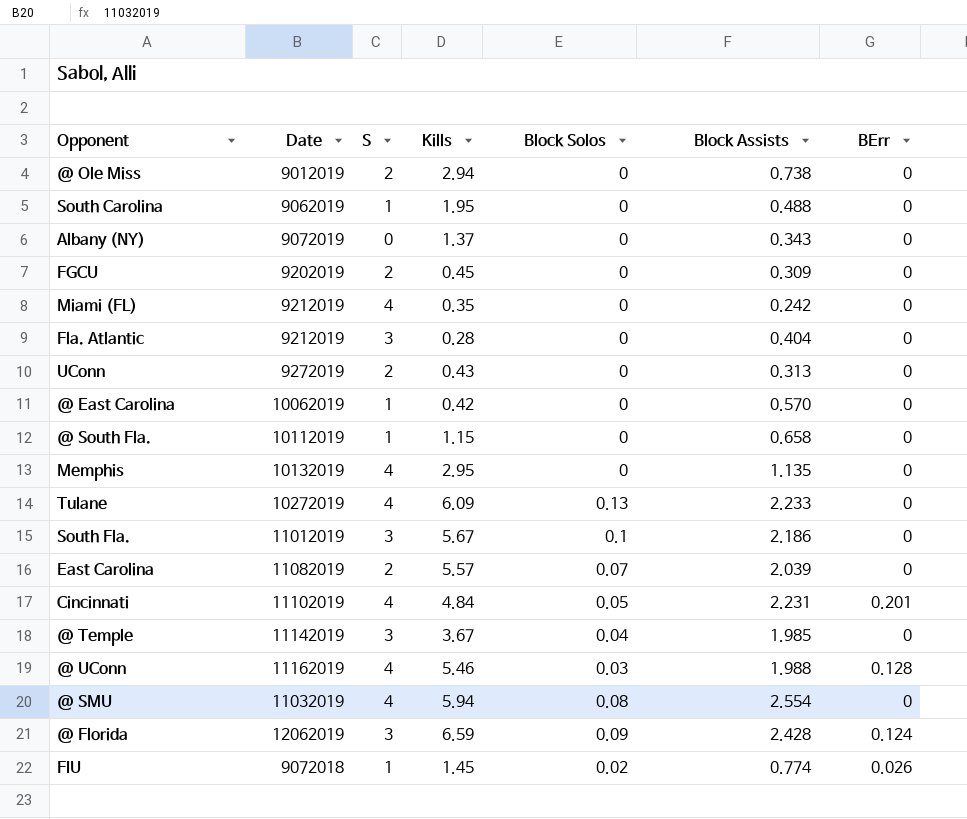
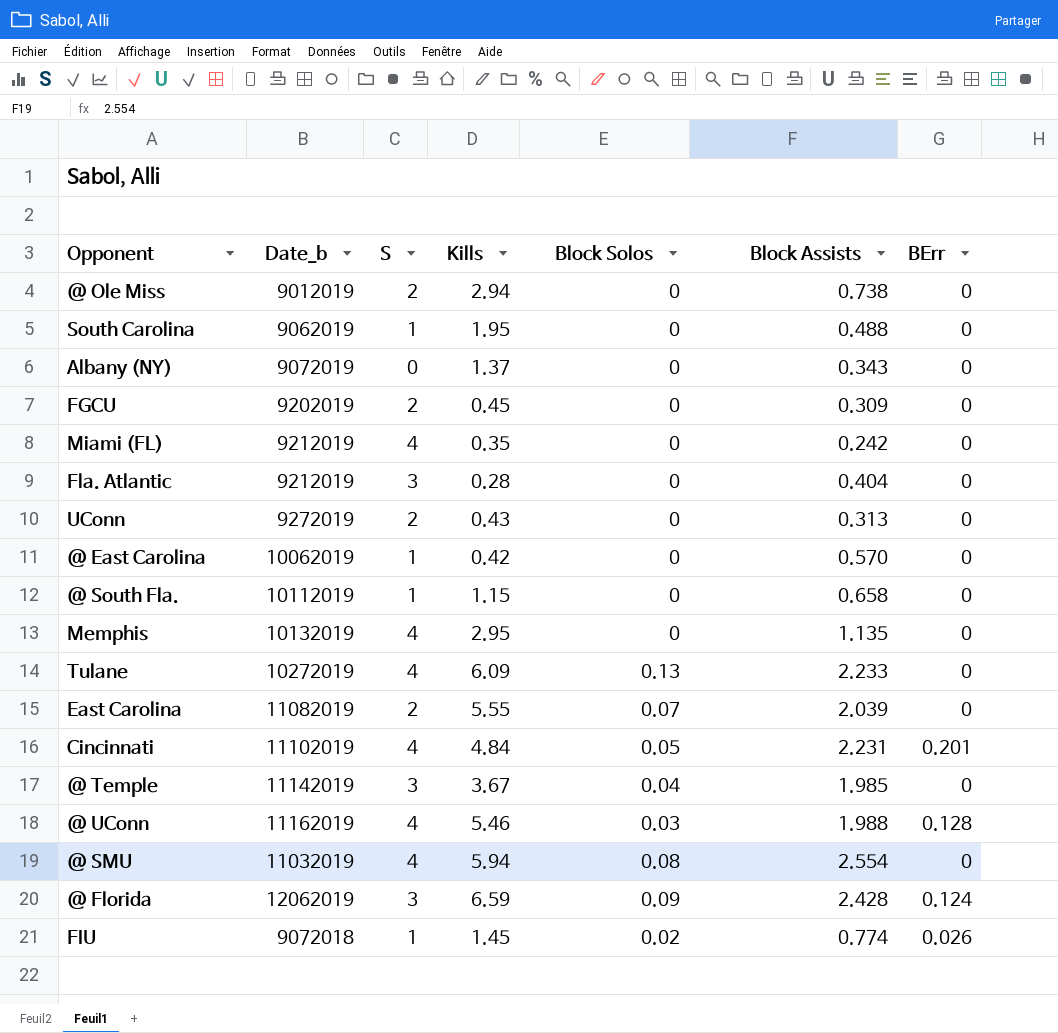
column name: Date -> Date_b
row South Fla.: 11012019 | 3 | 5.67 | 0.1 | 2.186 | 0 -> none
East Carolina | Kills: 5.57 -> 5.55

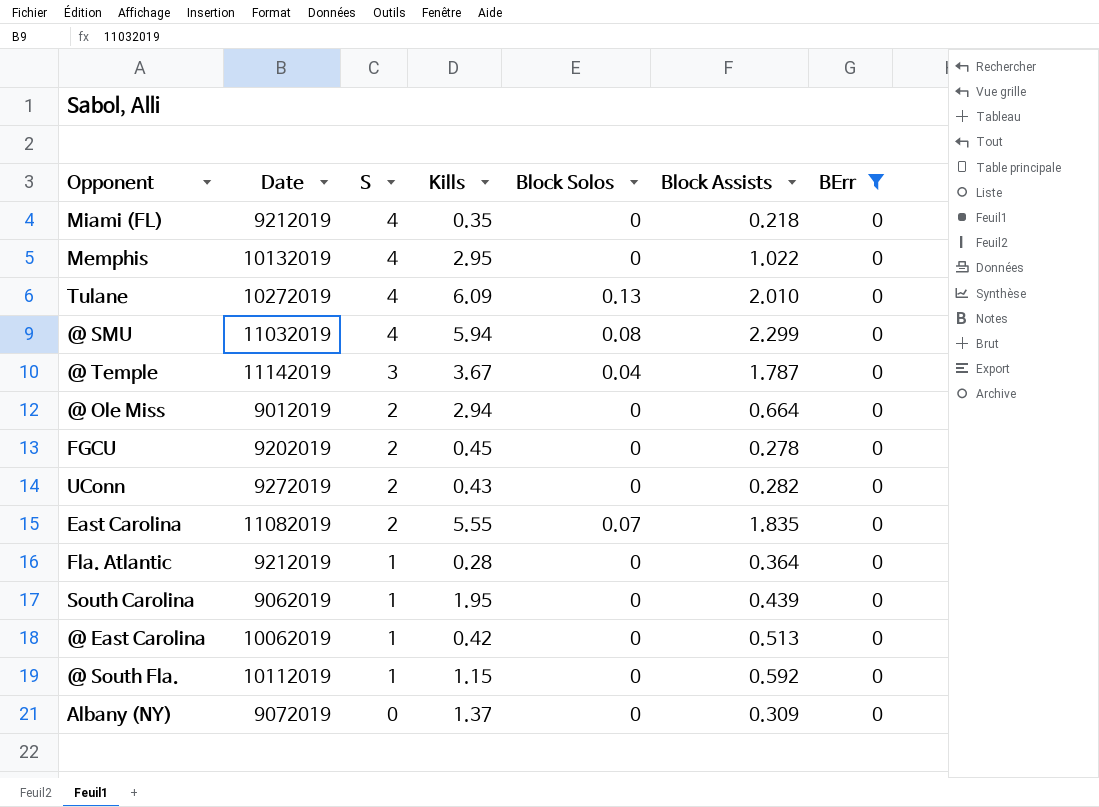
filter: none -> BErr = 0
row order: none -> S descending
column name: Date_b -> Date
Miami (FL) | Block Assists: 0.242 -> 0.218
Memphis | Block Assists: 1.135 -> 1.022
Tulane | Block Assists: 2.233 -> 2.010
@ SMU | Block Assists: 2.554 -> 2.299
@ Temple | Block Assists: 1.985 -> 1.787
@ Ole Miss | Block Assists: 0.738 -> 0.664
FGCU | Block Assists: 0.309 -> 0.278
UConn | Block Assists: 0.313 -> 0.282
East Carolina | Block Assists: 2.039 -> 1.835
Fla. Atlantic | S: 3 -> 1
Fla. Atlantic | Block Assists: 0.404 -> 0.364
South Carolina | Block Assists: 0.488 -> 0.439
@ East Carolina | Block Assists: 0.570 -> 0.513
@ South Fla. | Block Assists: 0.658 -> 0.592
Albany (NY) | Block Assists: 0.343 -> 0.309

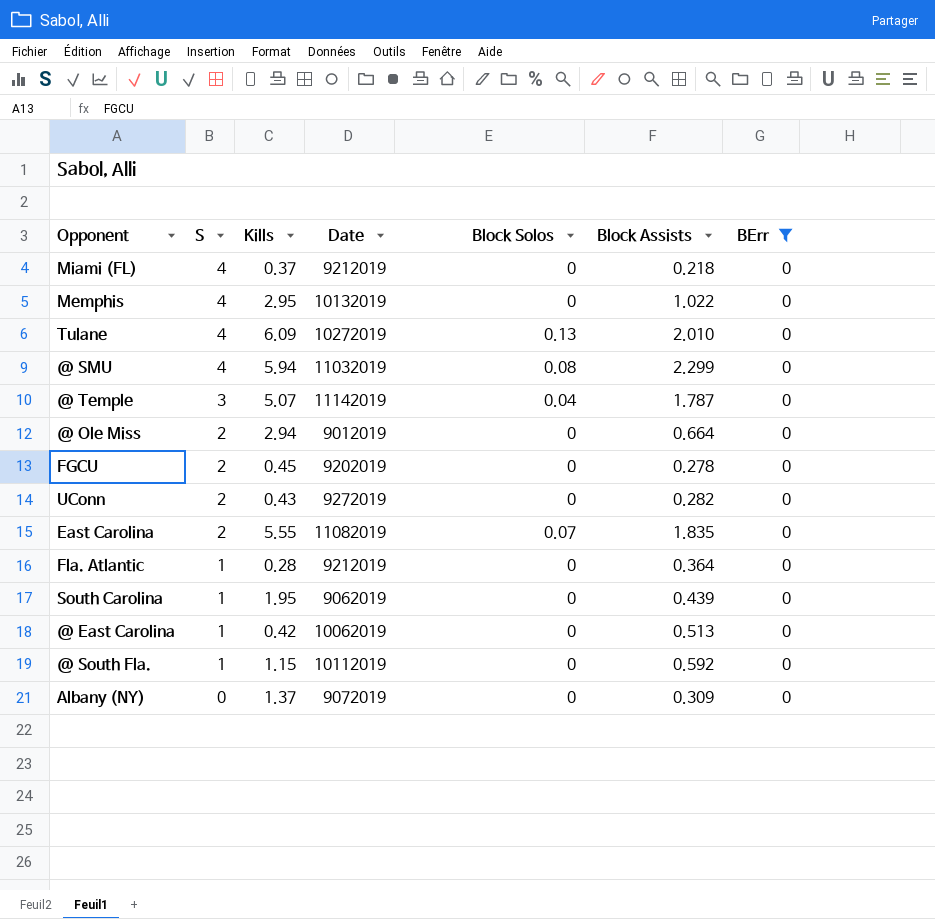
column Date | position: 2 -> 4
Miami (FL) | Kills: 0.35 -> 0.37
@ Temple | Kills: 3.67 -> 5.07

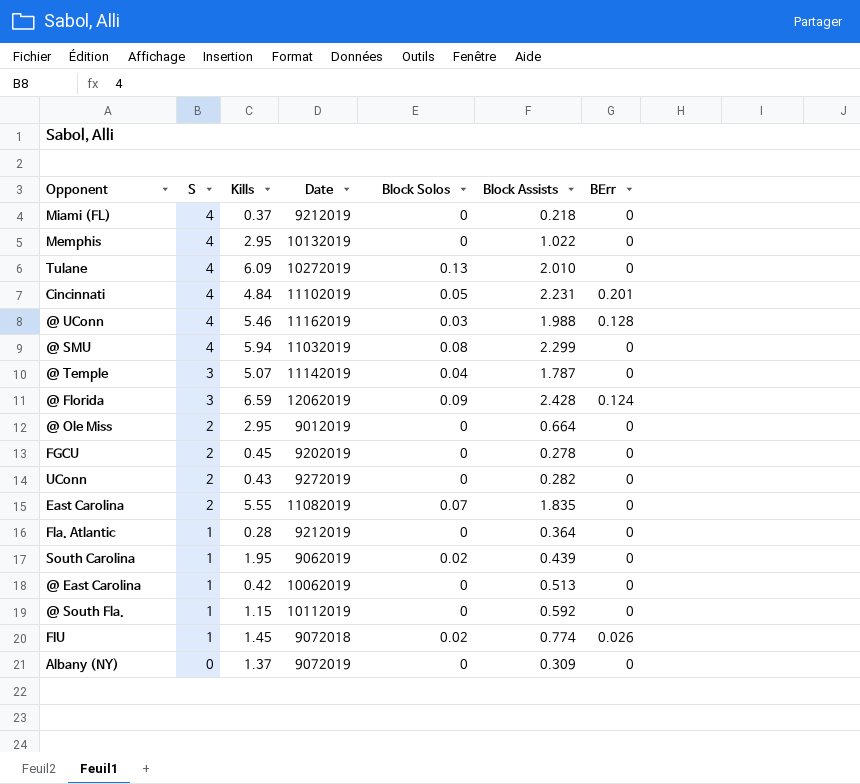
filter: BErr = 0 -> none
@ Ole Miss | Kills: 2.94 -> 2.95
South Carolina | Block Solos: 0 -> 0.02

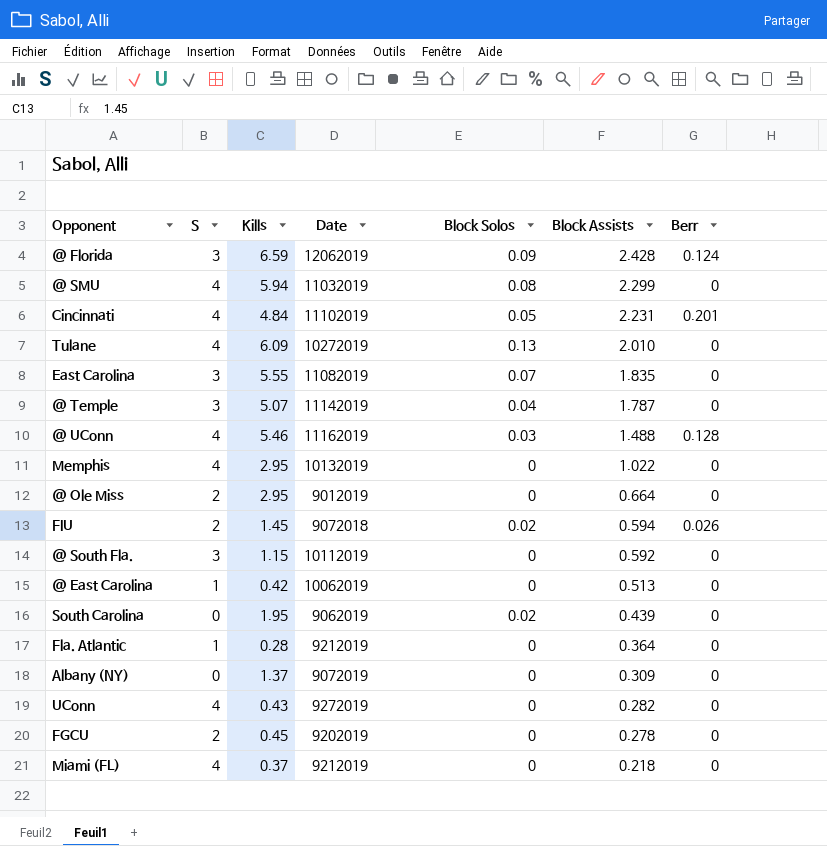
row order: S descending -> Block Assists descending
column name: BErr -> Berr
East Carolina | S: 2 -> 3
@ UConn | Block Assists: 1.988 -> 1.488
FIU | S: 1 -> 2
FIU | Block Assists: 0.774 -> 0.594
@ South Fla. | S: 1 -> 3
South Carolina | S: 1 -> 0
UConn | S: 2 -> 4

